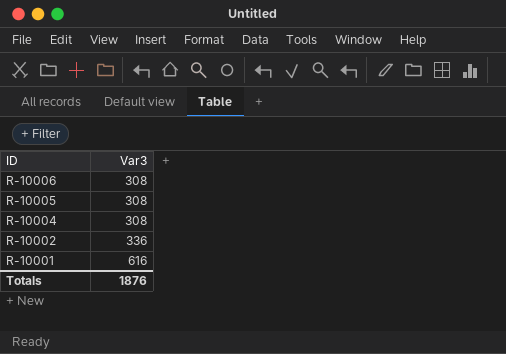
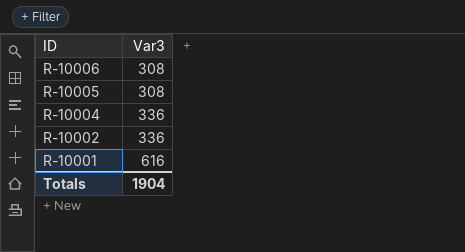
R-10004 | Var3: 308 -> 336
Totals | Var3: 1876 -> 1904

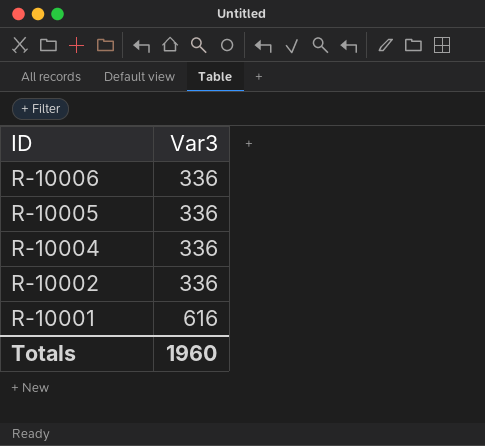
R-10006 | Var3: 308 -> 336
R-10005 | Var3: 308 -> 336
Totals | Var3: 1904 -> 1960

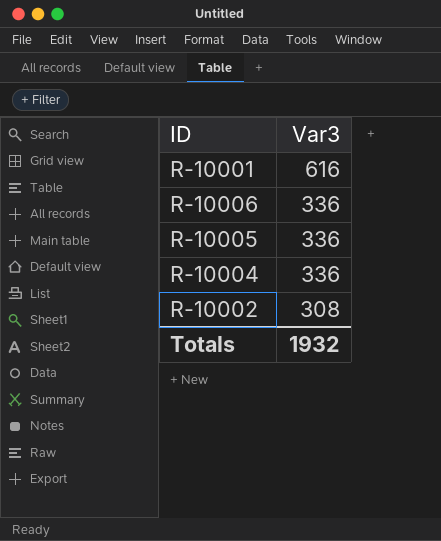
row order: ID descending -> Var3 descending
R-10002 | Var3: 336 -> 308
Totals | Var3: 1960 -> 1932

